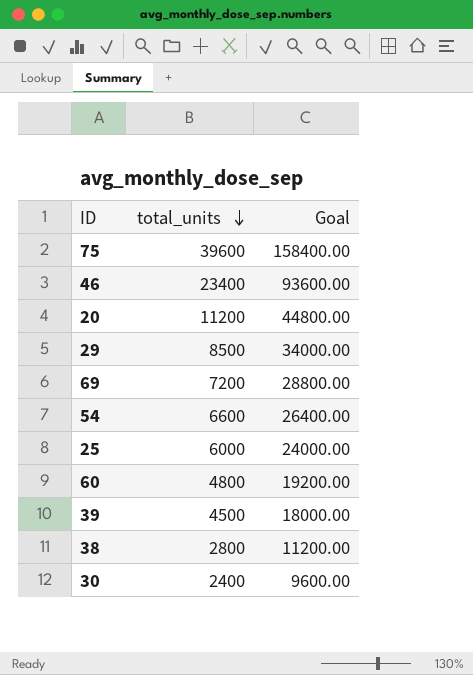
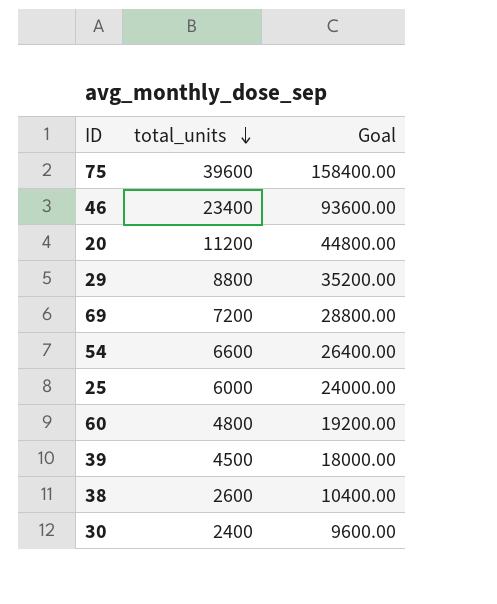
29 | total_units: 8500 -> 8800
29 | Goal: 34000.00 -> 35200.00
38 | total_units: 2800 -> 2600
38 | Goal: 11200.00 -> 10400.00

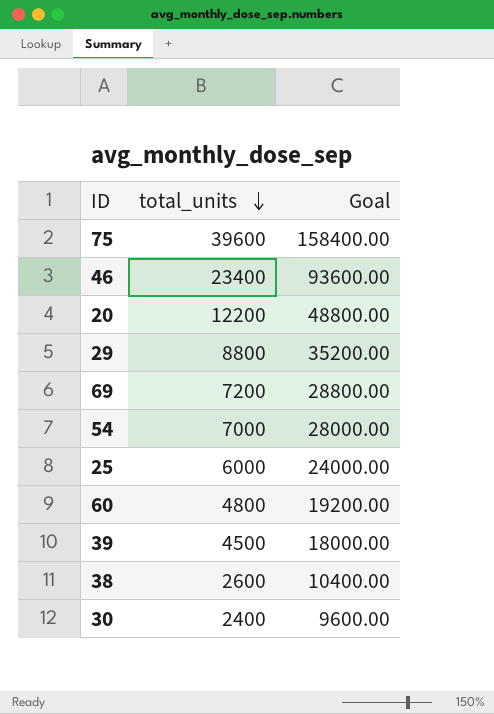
20 | total_units: 11200 -> 12200
20 | Goal: 44800.00 -> 48800.00
54 | total_units: 6600 -> 7000
54 | Goal: 26400.00 -> 28000.00

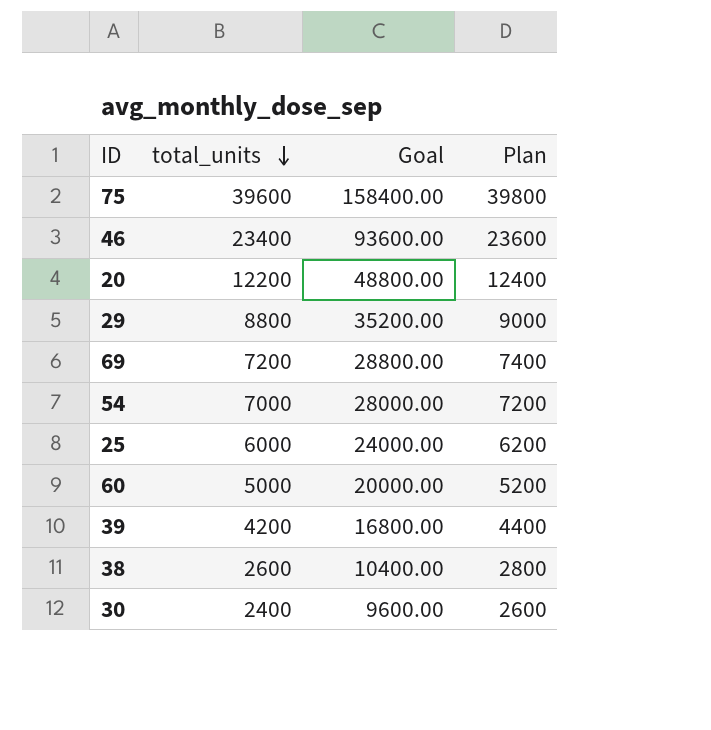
column Plan | formula: none -> [total_units] + 200
60 | total_units: 4800 -> 5000
60 | Goal: 19200.00 -> 20000.00
39 | total_units: 4500 -> 4200
39 | Goal: 18000.00 -> 16800.00

